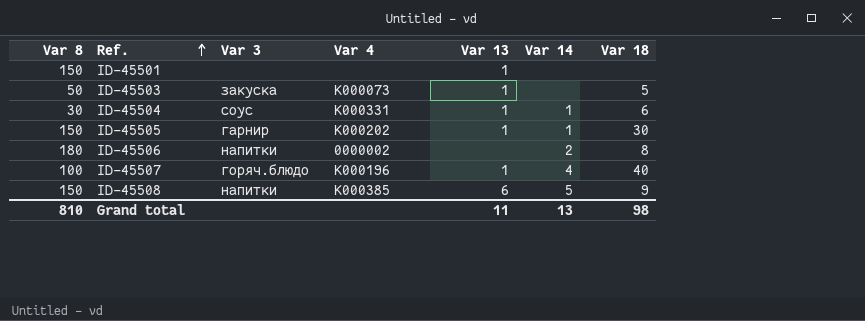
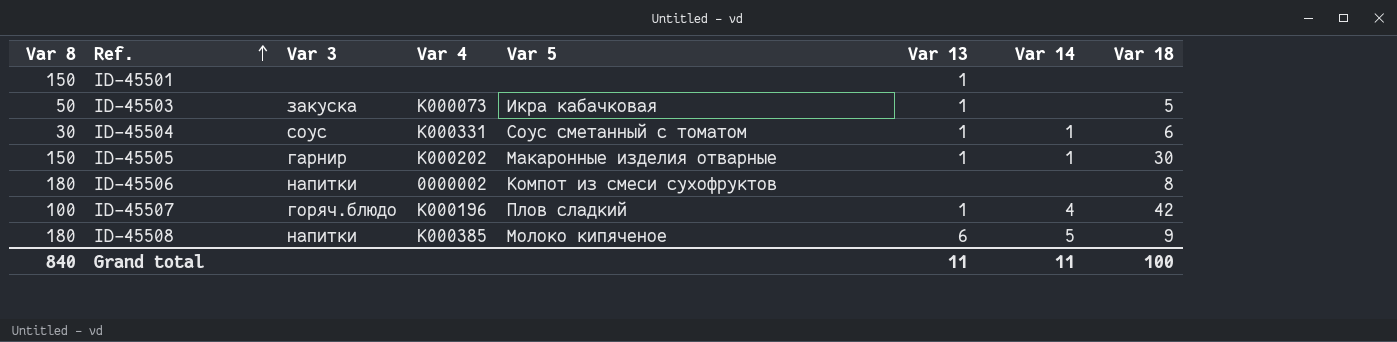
column Var 5 | position: none -> 5
ID-45506 | Var 14: 2 -> none
ID-45507 | Var 18: 40 -> 42
ID-45508 | Var 8: 150 -> 180
Grand total | Var 8: 810 -> 840
Grand total | Var 14: 13 -> 11
Grand total | Var 18: 98 -> 100

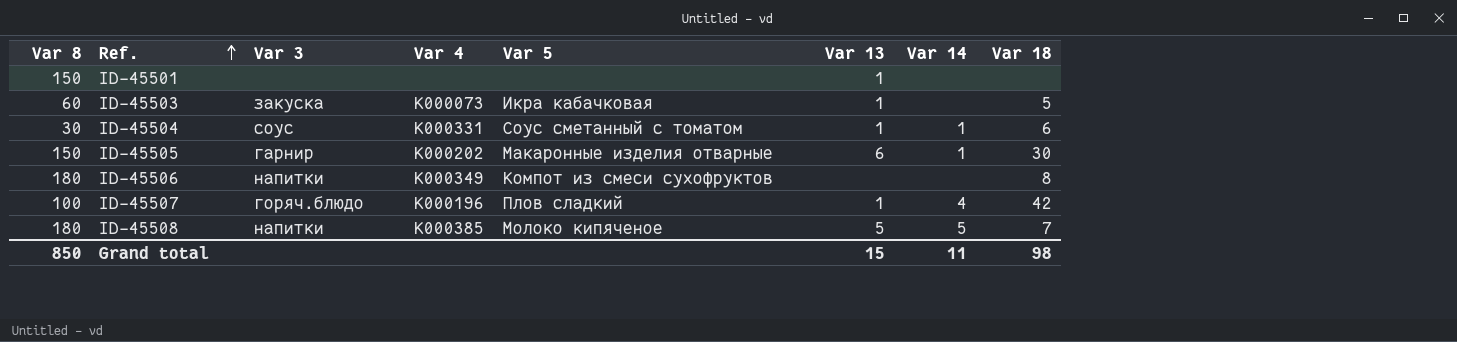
ID-45503 | Var 8: 50 -> 60
ID-45505 | Var 13: 1 -> 6
ID-45506 | Var 4: 0000002 -> К000349
ID-45508 | Var 13: 6 -> 5
ID-45508 | Var 18: 9 -> 7
Grand total | Var 8: 840 -> 850
Grand total | Var 13: 11 -> 15
Grand total | Var 18: 100 -> 98

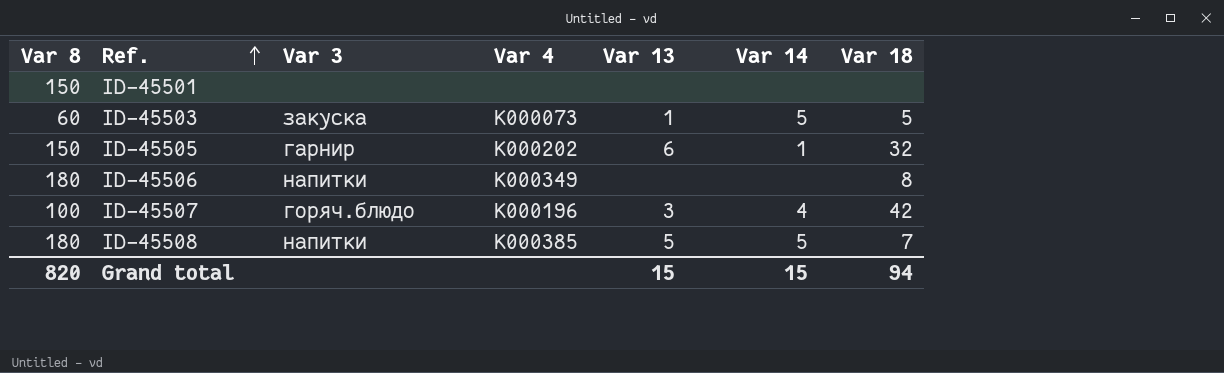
column Var 5 | position: 5 -> none
row ID-45504: 30 | соус | К000331 | Соус сметанный с томатом | 1 | 1 | 6 -> none
ID-45501 | Var 13: 1 -> none
ID-45503 | Var 14: none -> 5
ID-45505 | Var 18: 30 -> 32
ID-45507 | Var 13: 1 -> 3
Grand total | Var 8: 850 -> 820
Grand total | Var 14: 11 -> 15
Grand total | Var 18: 98 -> 94

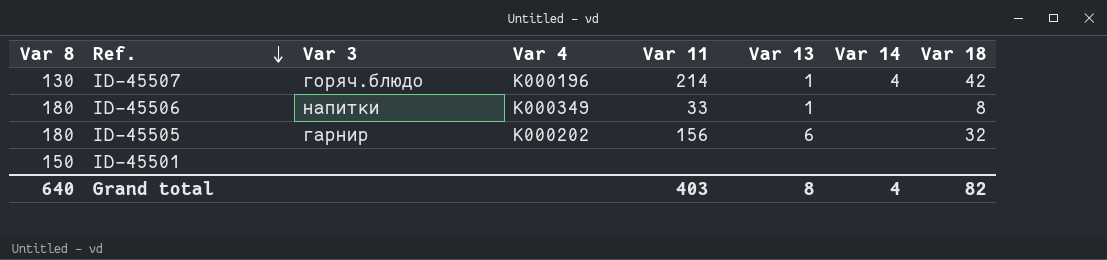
row order: Ref. ascending -> Ref. descending
column Var 11 | position: none -> 5
row ID-45503: 60 | закуска | К000073 | 1 | 5 | 5 -> none
row ID-45508: 180 | напитки | К000385 | 5 | 5 | 7 -> none
ID-45507 | Var 8: 100 -> 130
ID-45507 | Var 13: 3 -> 1
ID-45506 | Var 13: none -> 1
ID-45505 | Var 8: 150 -> 180
ID-45505 | Var 14: 1 -> none
Grand total | Var 8: 820 -> 640
Grand total | Var 13: 15 -> 8
Grand total | Var 14: 15 -> 4
Grand total | Var 18: 94 -> 82

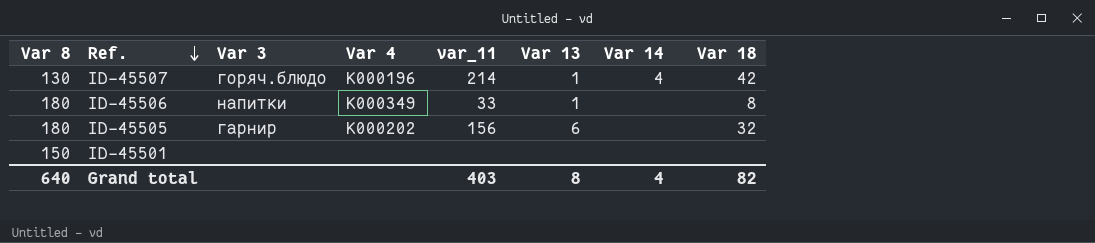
column name: Var 11 -> var_11

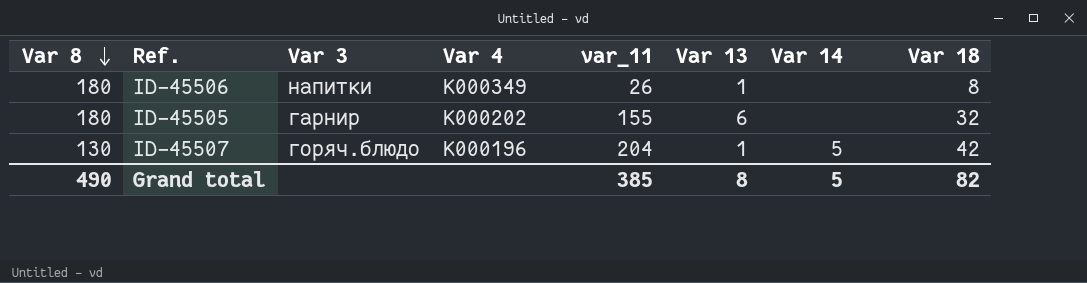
row order: Ref. descending -> Var 8 descending
row ID-45501: 150 | none | none | none | none | none | none -> none
ID-45506 | var_11: 33 -> 26
ID-45505 | var_11: 156 -> 155
ID-45507 | var_11: 214 -> 204
ID-45507 | Var 14: 4 -> 5
Grand total | Var 8: 640 -> 490
Grand total | var_11: 403 -> 385
Grand total | Var 14: 4 -> 5

